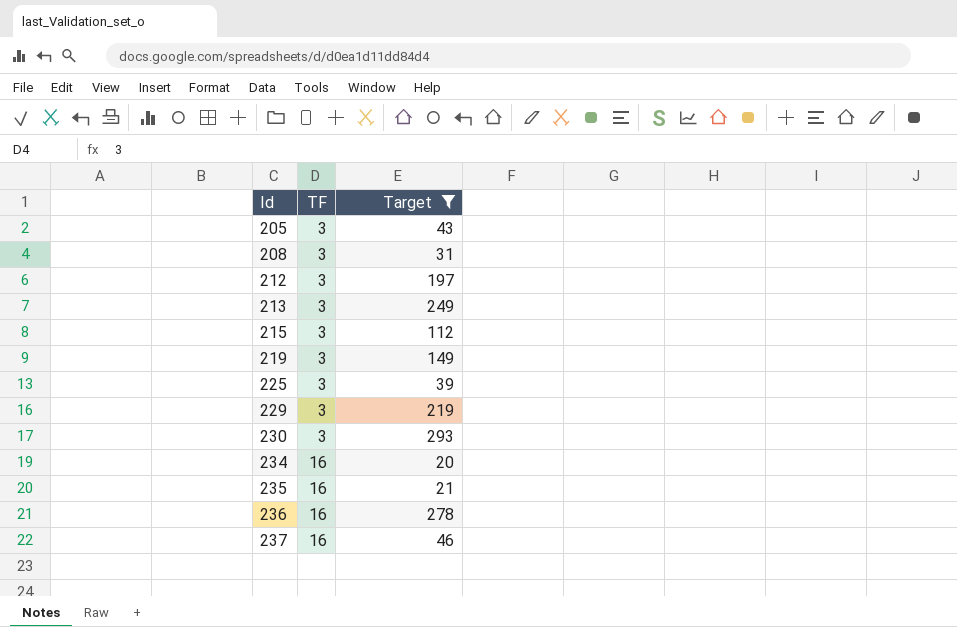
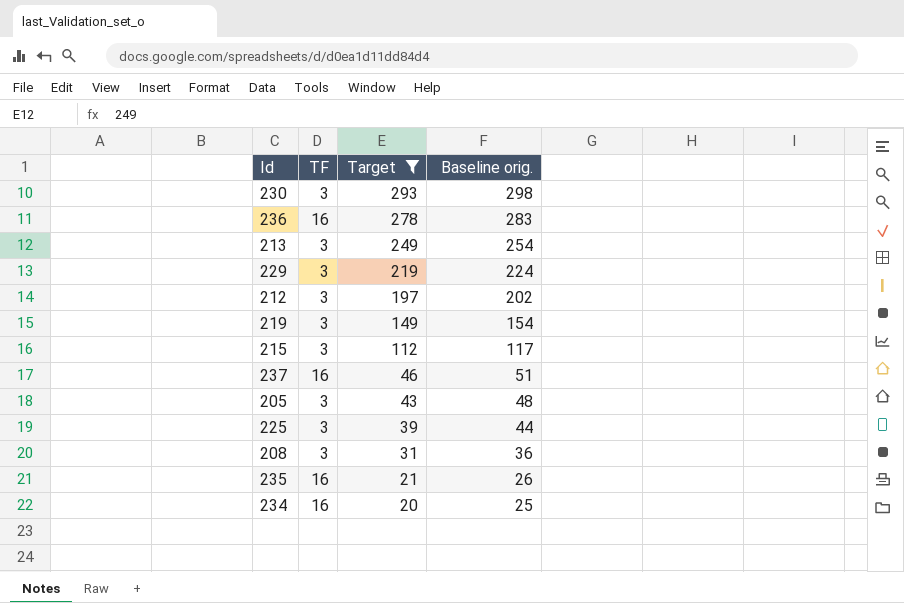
row order: Id ascending -> Target descending
column Baseline orig. | formula: none -> [Target] + 5

